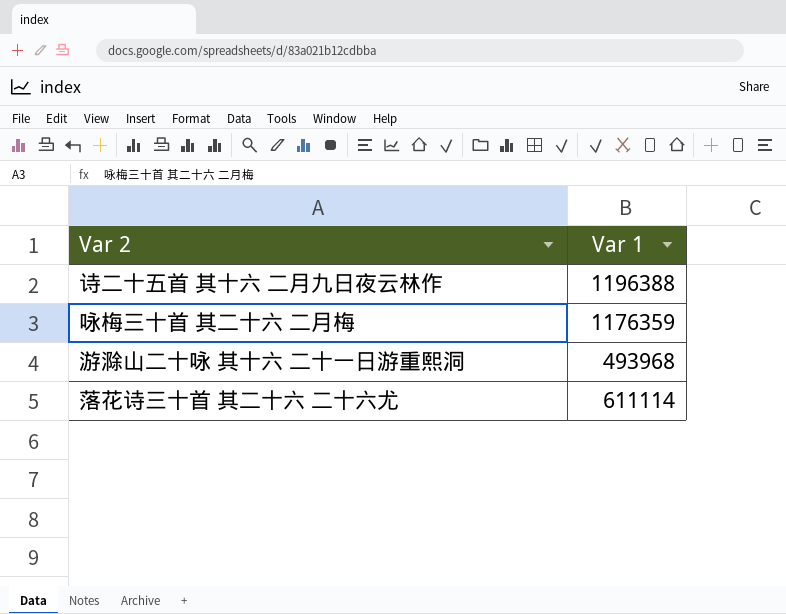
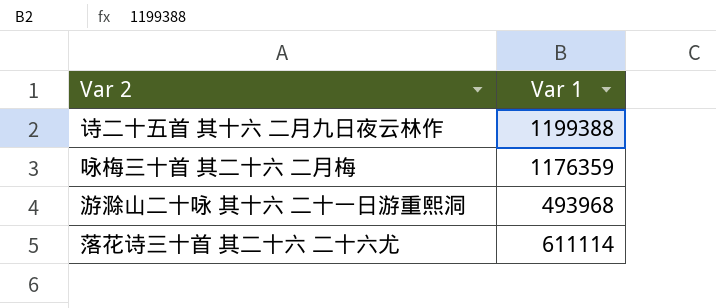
诗二十五首 其十六 二月九日夜云林作 | Var 1: 1196388 -> 1199388

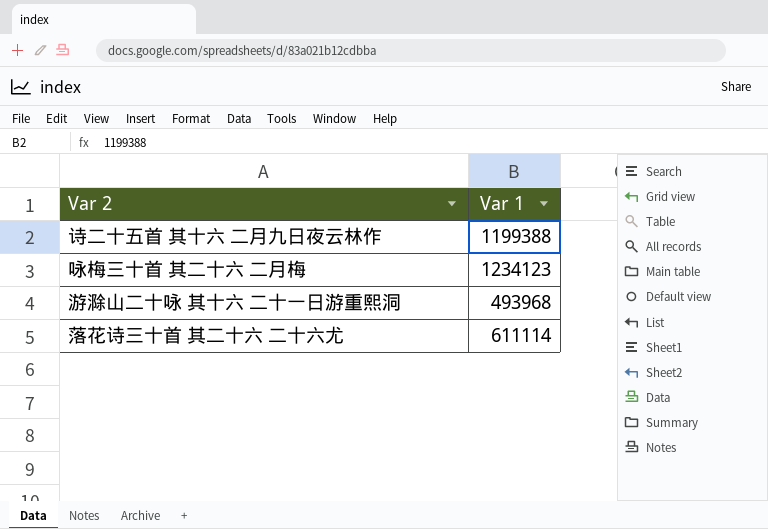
咏梅三十首 其二十六 二月梅 | Var 1: 1176359 -> 1234123

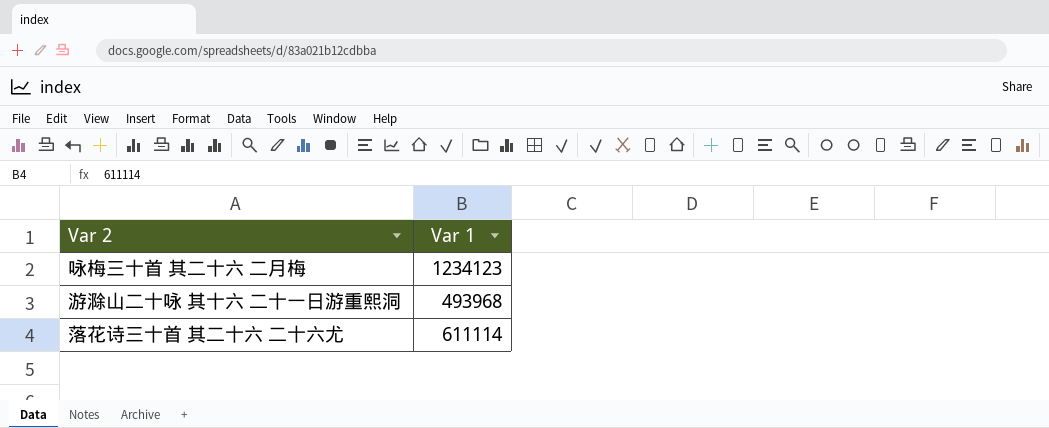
row 诗二十五首 其十六 二月九日夜云林作: 1199388 -> none

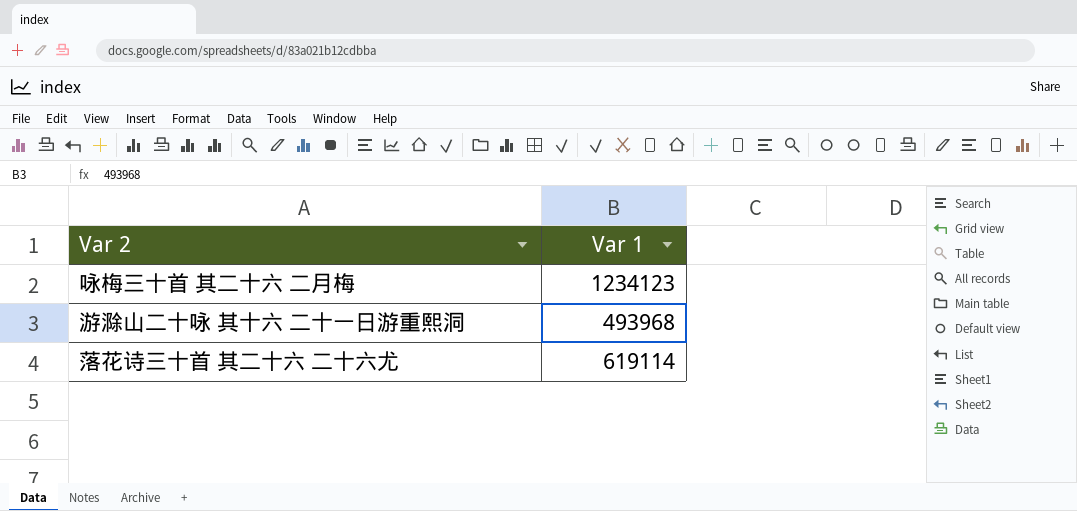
落花诗三十首 其二十六 二十六尤 | Var 1: 611114 -> 619114

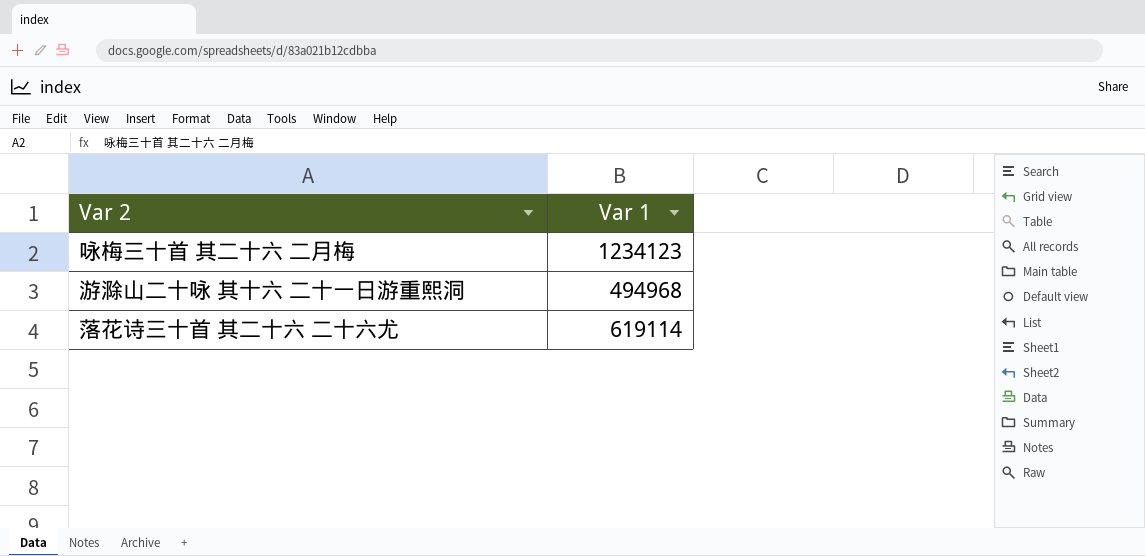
游滁山二十咏 其十六 二十一日游重熙洞 | Var 1: 493968 -> 494968

